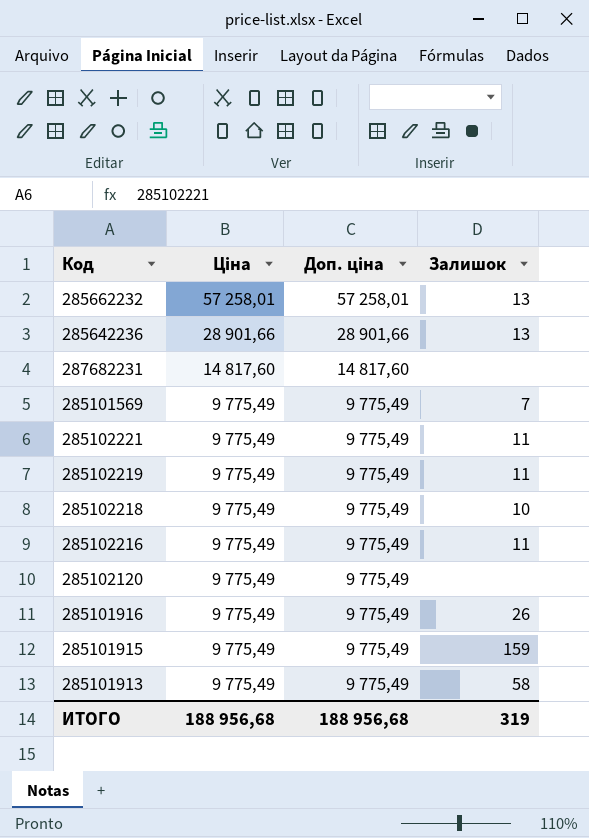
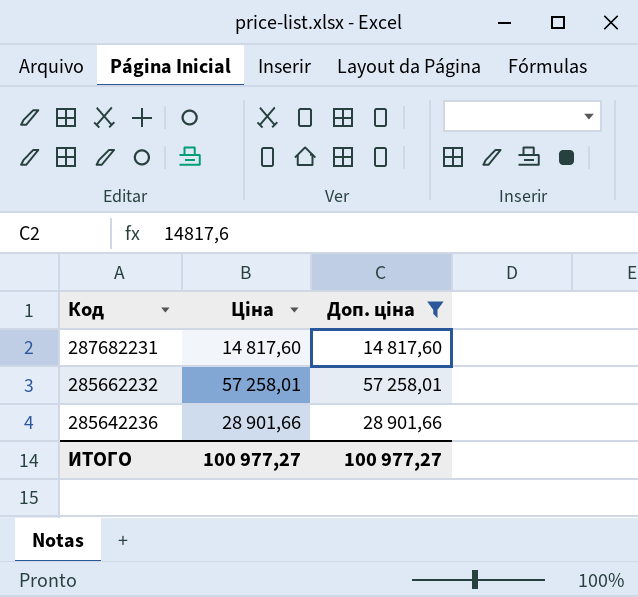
filter: none -> Доп. ціна != 9 775,49
row order: Ціна descending -> Код descending
column Залишок | position: 4 -> none
ИТОГО | Ціна: 188 956,68 -> 100 977,27
ИТОГО | Доп. ціна: 188 956,68 -> 100 977,27

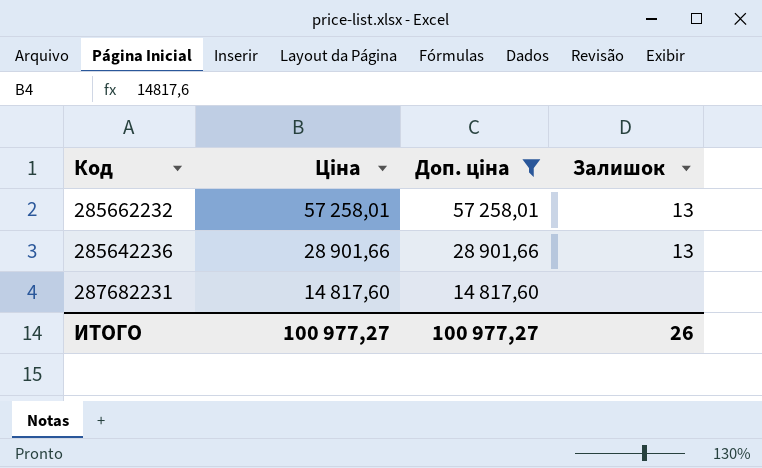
row order: Код descending -> Ціна descending
column Залишок | position: none -> 4

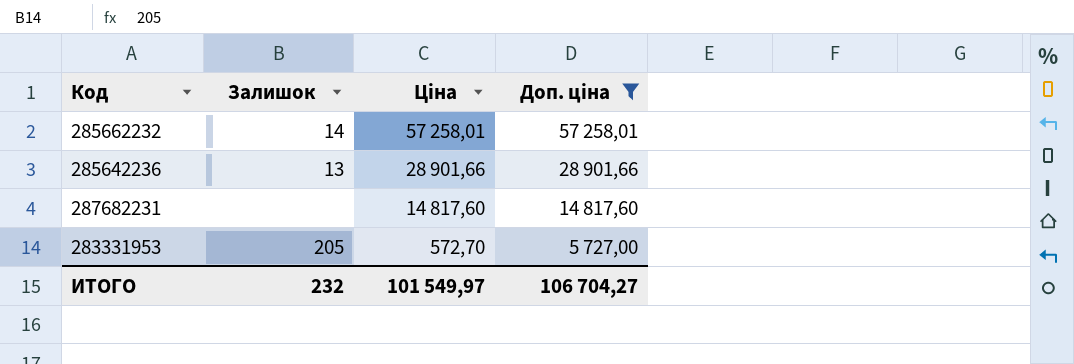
column Залишок | position: 4 -> 2
285662232 | Залишок: 13 -> 14
row 283331953: none -> 205 | 572,70 | 5 727,00
ИТОГО | Залишок: 26 -> 232
ИТОГО | Ціна: 100 977,27 -> 101 549,97
ИТОГО | Доп. ціна: 100 977,27 -> 106 704,27

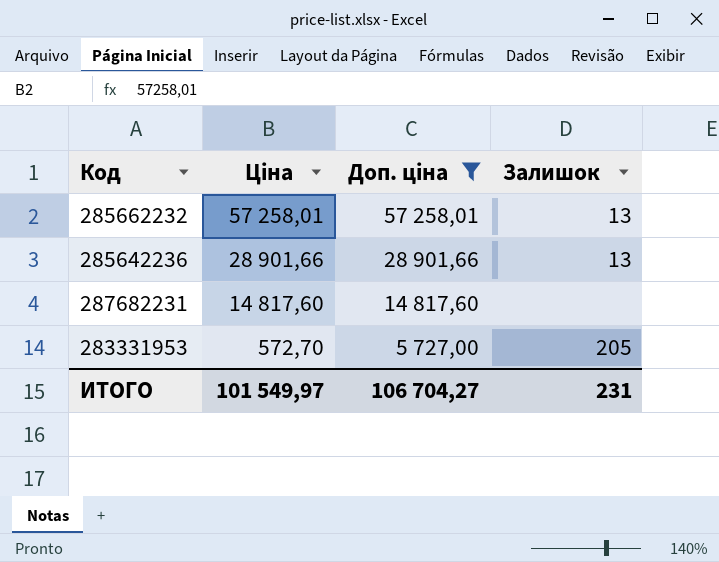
column Залишок | position: 2 -> 4
285662232 | Залишок: 14 -> 13
ИТОГО | Залишок: 232 -> 231

